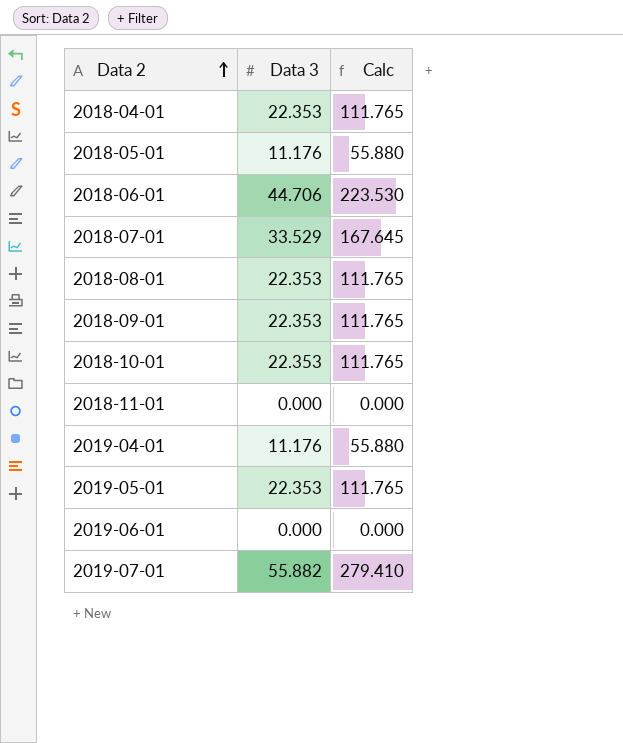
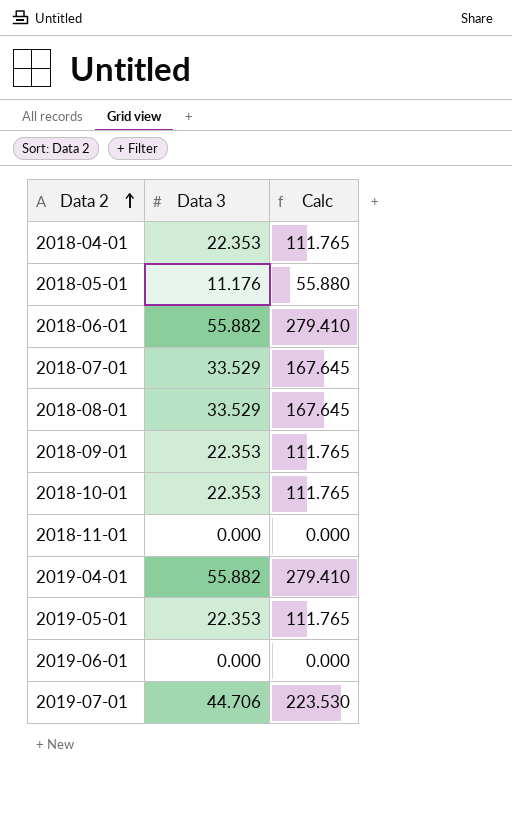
2018-06-01 | Data 3: 44.706 -> 55.882
2018-06-01 | Calc: 223.530 -> 279.410
2018-08-01 | Data 3: 22.353 -> 33.529
2018-08-01 | Calc: 111.765 -> 167.645
2019-04-01 | Data 3: 11.176 -> 55.882
2019-04-01 | Calc: 55.880 -> 279.410
2019-07-01 | Data 3: 55.882 -> 44.706
2019-07-01 | Calc: 279.410 -> 223.530

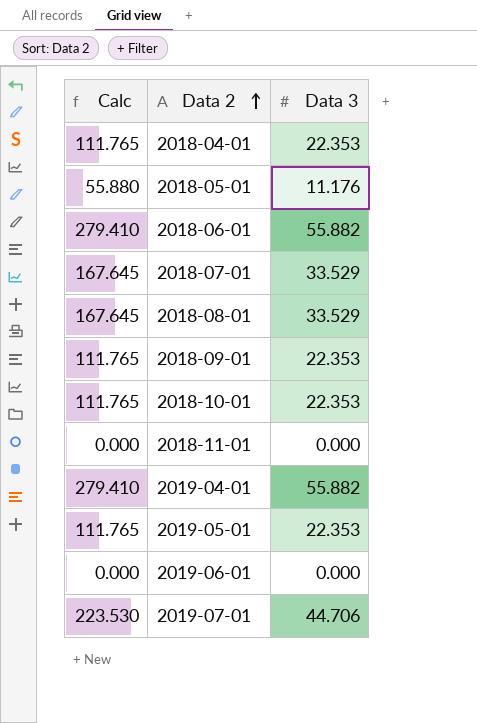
column Calc | position: 3 -> 1

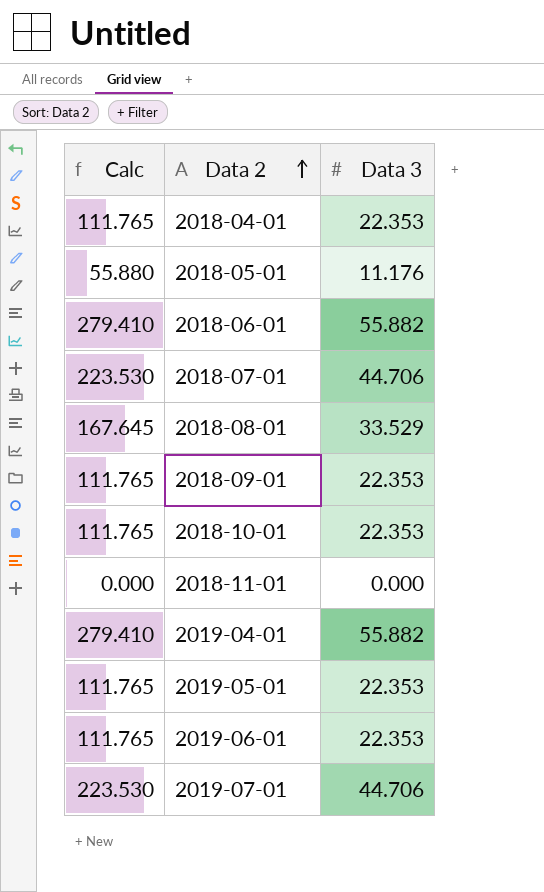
2018-07-01 | Calc: 167.645 -> 223.530
2018-07-01 | Data 3: 33.529 -> 44.706
2019-06-01 | Calc: 0.000 -> 111.765
2019-06-01 | Data 3: 0.000 -> 22.353

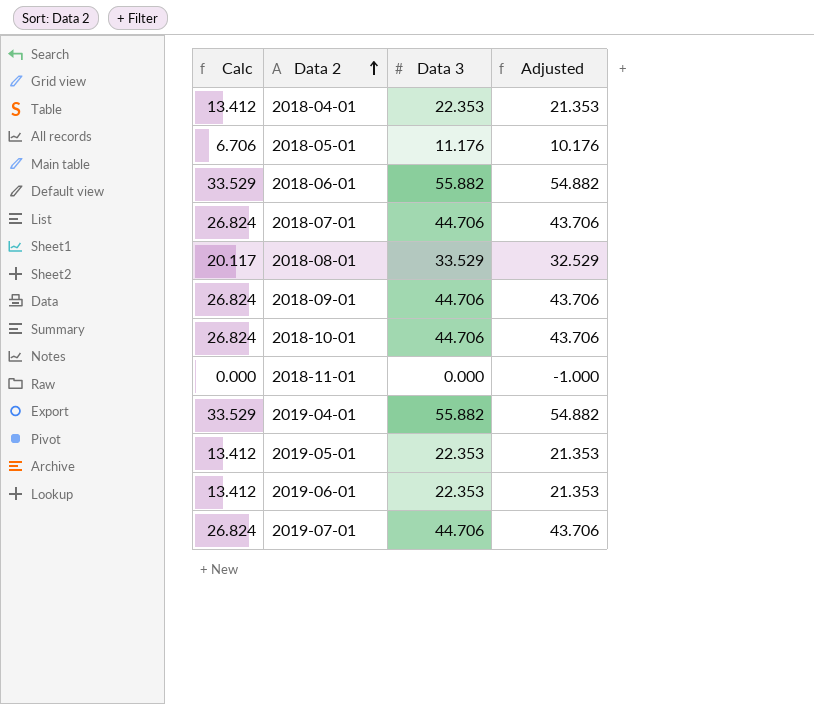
column Calc | formula: [Data 3] * 5 -> [Data 3] * 0.6
column Adjusted | formula: none -> [Data 3] - 1
2018-09-01 | Data 3: 22.353 -> 44.706
2018-10-01 | Data 3: 22.353 -> 44.706

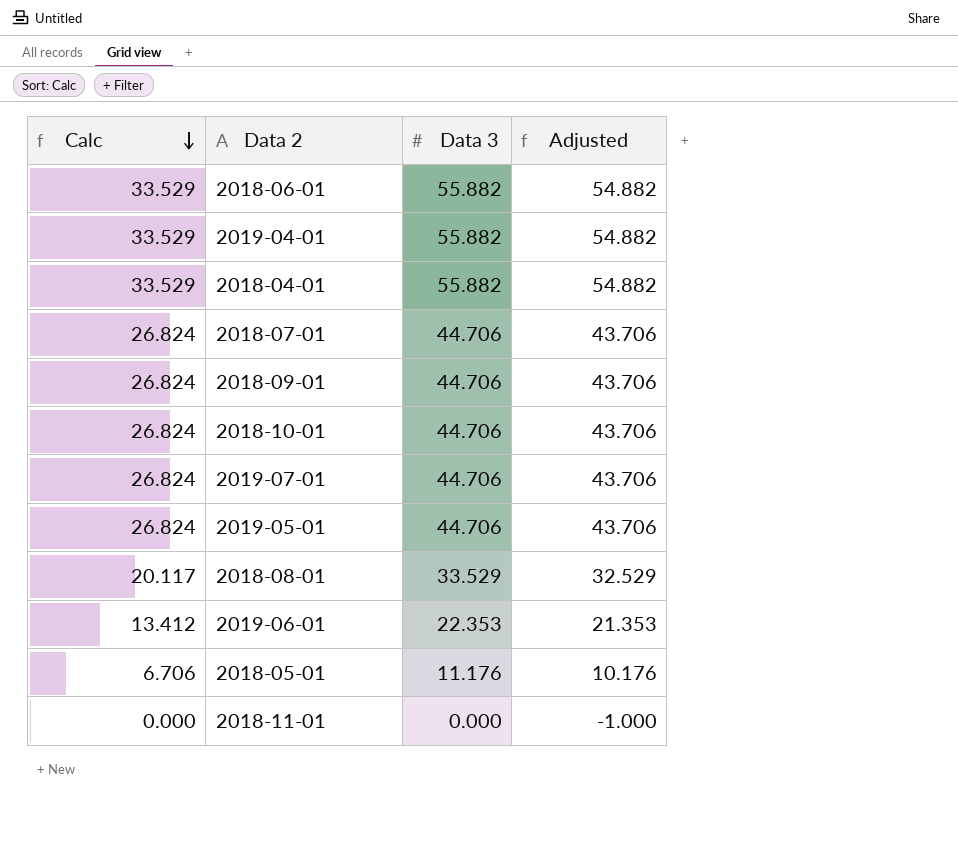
row order: Data 2 ascending -> Calc descending
2018-04-01 | Calc: 13.412 -> 33.529
2018-04-01 | Data 3: 22.353 -> 55.882
2018-04-01 | Adjusted: 21.353 -> 54.882
2019-05-01 | Calc: 13.412 -> 26.824
2019-05-01 | Data 3: 22.353 -> 44.706
2019-05-01 | Adjusted: 21.353 -> 43.706

